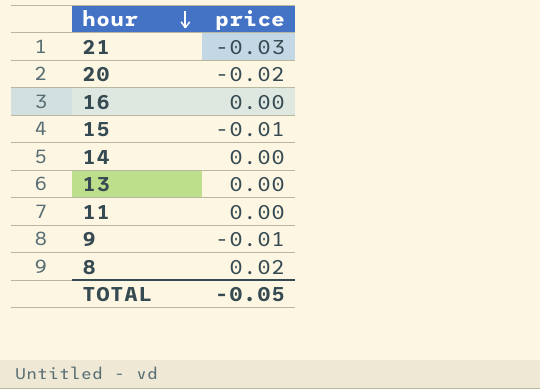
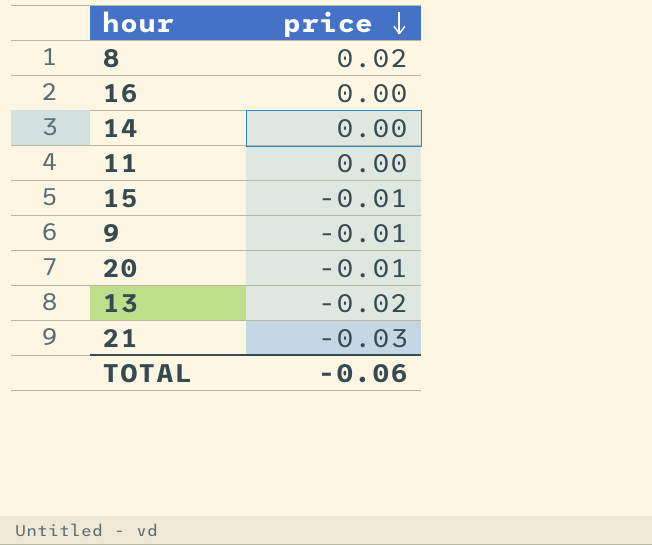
row order: hour descending -> price descending
20 | price: -0.02 -> -0.01
13 | price: 0.00 -> -0.02
TOTAL | price: -0.05 -> -0.06

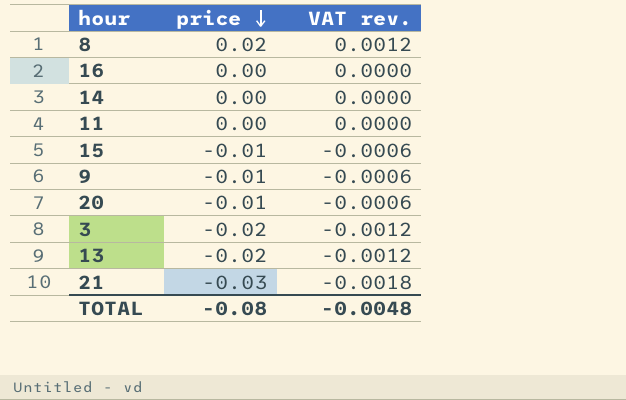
column VAT rev. | formula: none -> [price] * 0.06
row 3: none -> -0.02 | -0.0012
TOTAL | price: -0.06 -> -0.08

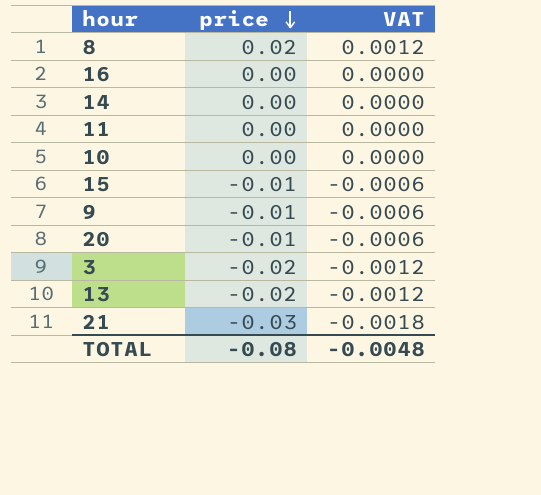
column name: VAT rev. -> VAT
row 10: none -> 0.00 | 0.0000

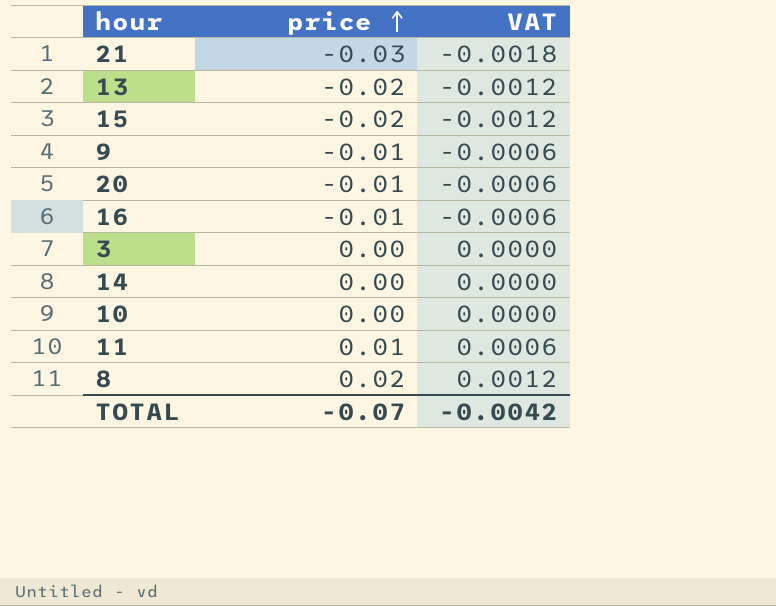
row order: price descending -> price ascending
15 | price: -0.01 -> -0.02
15 | VAT: -0.0006 -> -0.0012
16 | price: 0.00 -> -0.01
16 | VAT: 0.0000 -> -0.0006
3 | price: -0.02 -> 0.00
3 | VAT: -0.0012 -> 0.0000
11 | price: 0.00 -> 0.01
11 | VAT: 0.0000 -> 0.0006
TOTAL | price: -0.08 -> -0.07
TOTAL | VAT: -0.0048 -> -0.0042

